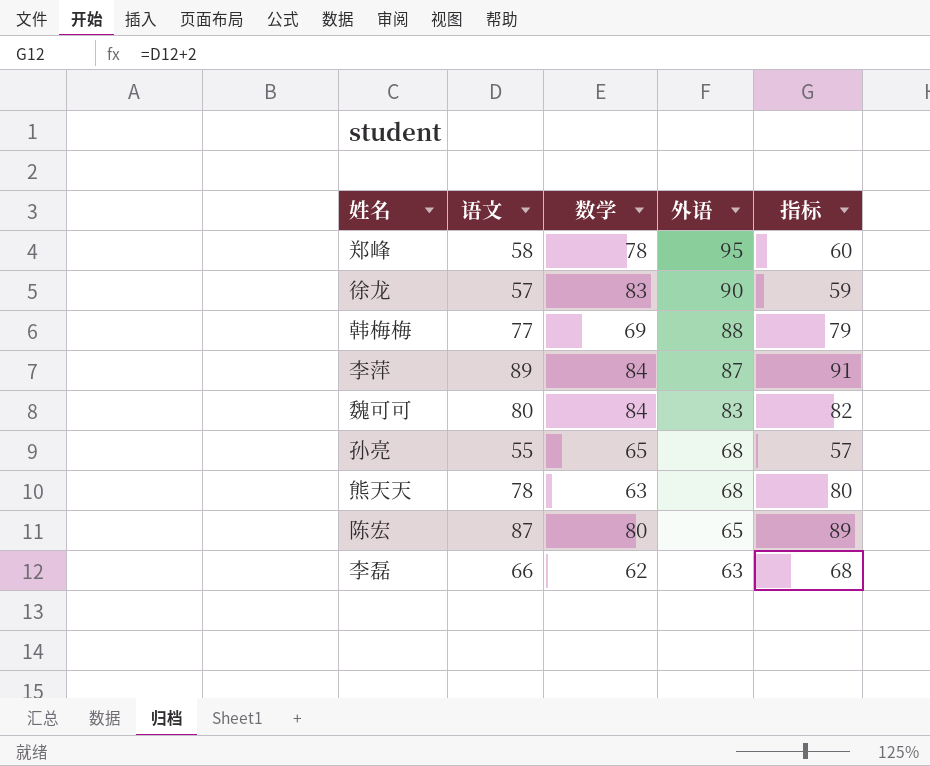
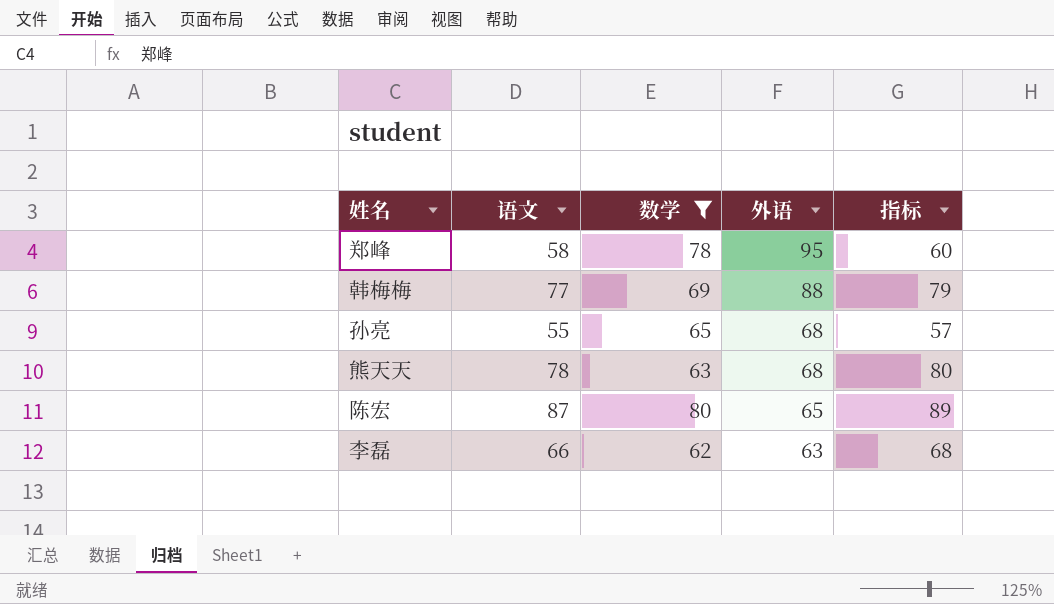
filter: none -> 数学 <= 80

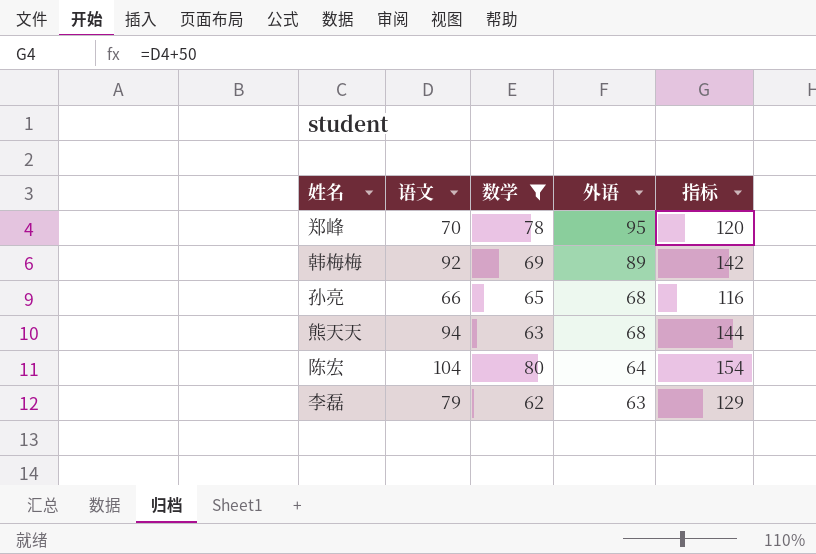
column 指标 | formula: [语文] + 2 -> [语文] + 50
郑峰 | 语文: 58 -> 70
韩梅梅 | 语文: 77 -> 92
韩梅梅 | 外语: 88 -> 89
孙亮 | 语文: 55 -> 66
熊天天 | 语文: 78 -> 94
陈宏 | 语文: 87 -> 104
陈宏 | 外语: 65 -> 64
李磊 | 语文: 66 -> 79

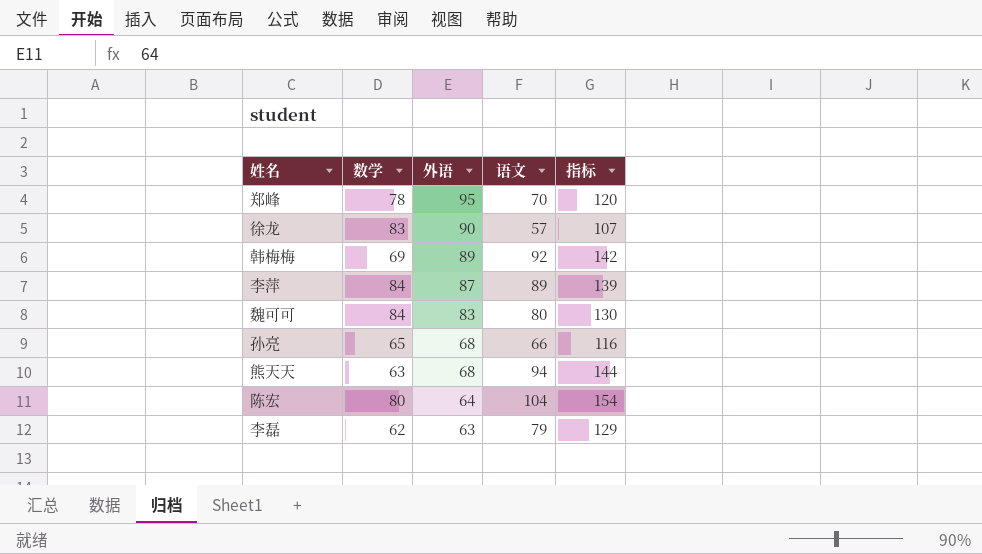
filter: 数学 <= 80 -> none
column 语文 | position: 2 -> 4

